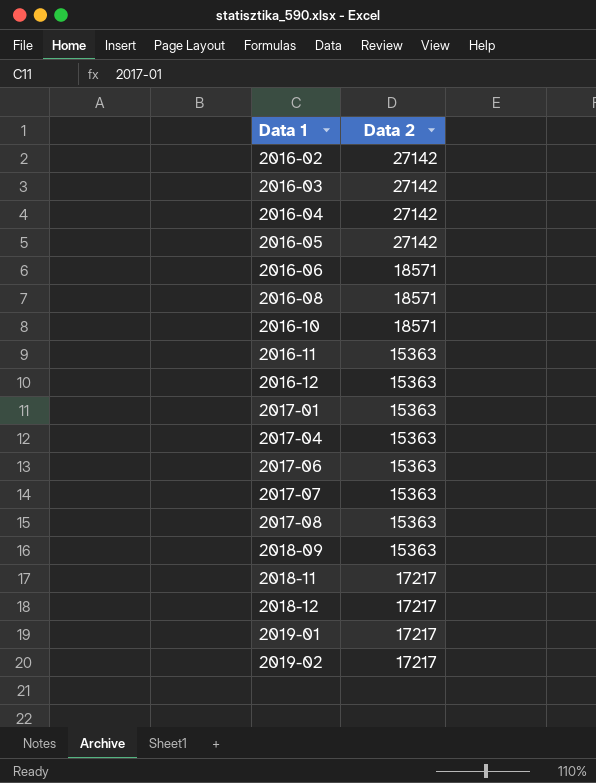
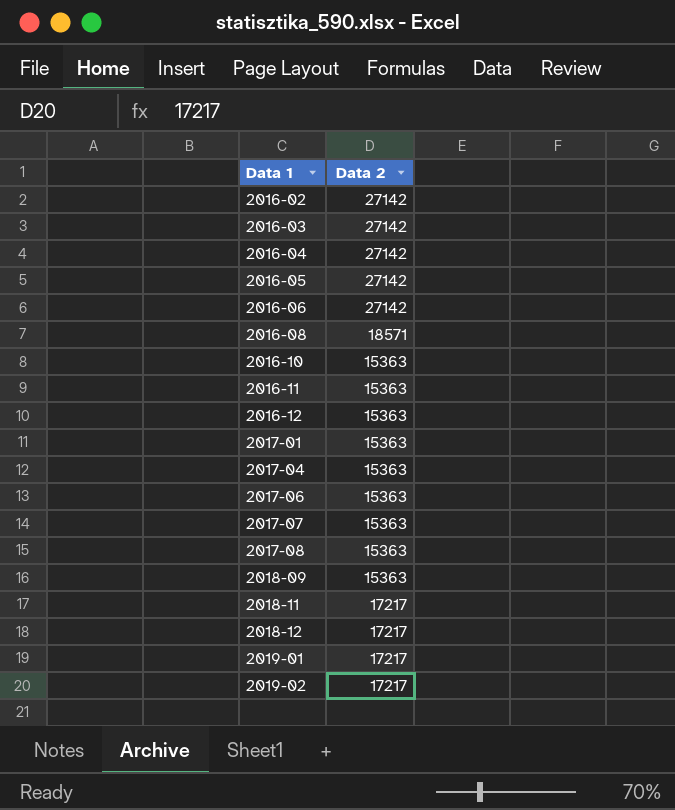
2016-06 | Data 2: 18571 -> 27142
2016-10 | Data 2: 18571 -> 15363

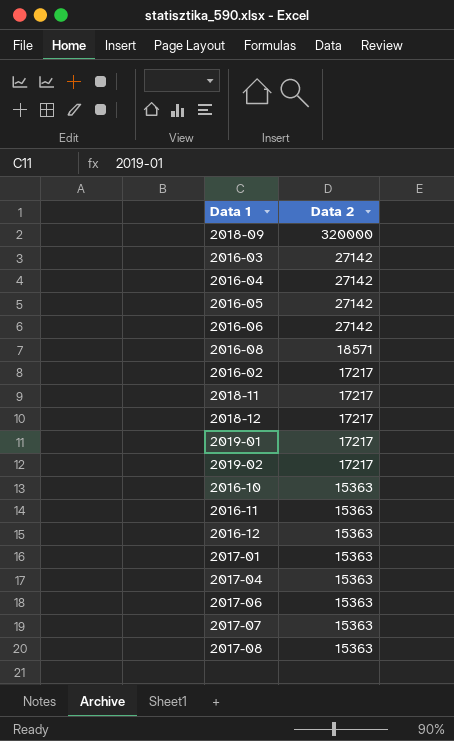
row order: Data 1 ascending -> Data 2 descending
2018-09 | Data 2: 15363 -> 320000
2016-02 | Data 2: 27142 -> 17217

